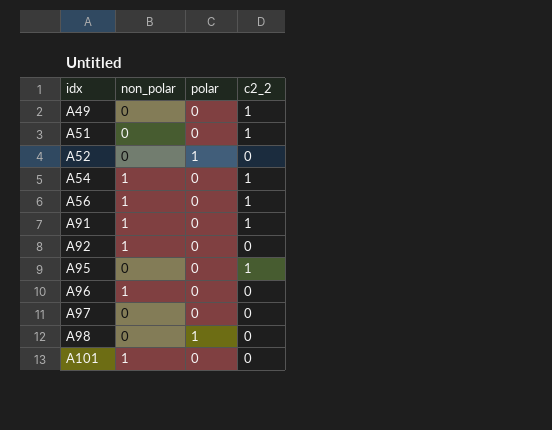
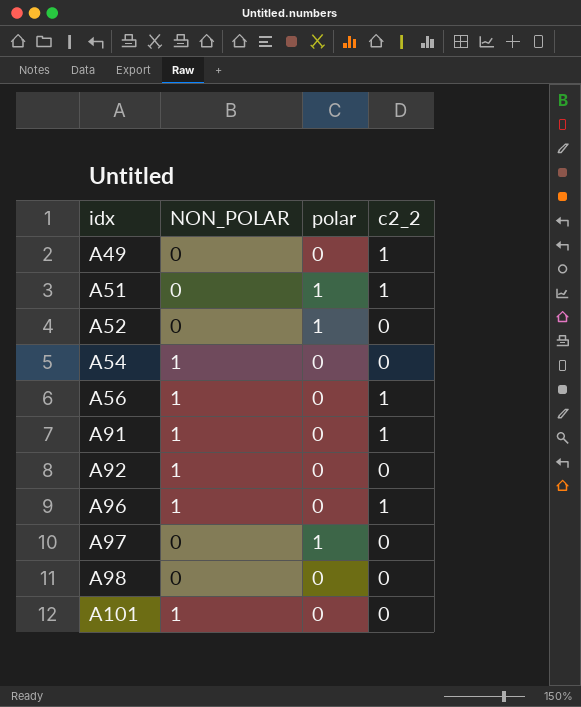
column name: non_polar -> NON_POLAR
row A95: 0 | 0 | 1 -> none
A51 | polar: 0 -> 1
A54 | c2_2: 1 -> 0
A96 | c2_2: 0 -> 1
A97 | polar: 0 -> 1
A98 | polar: 1 -> 0

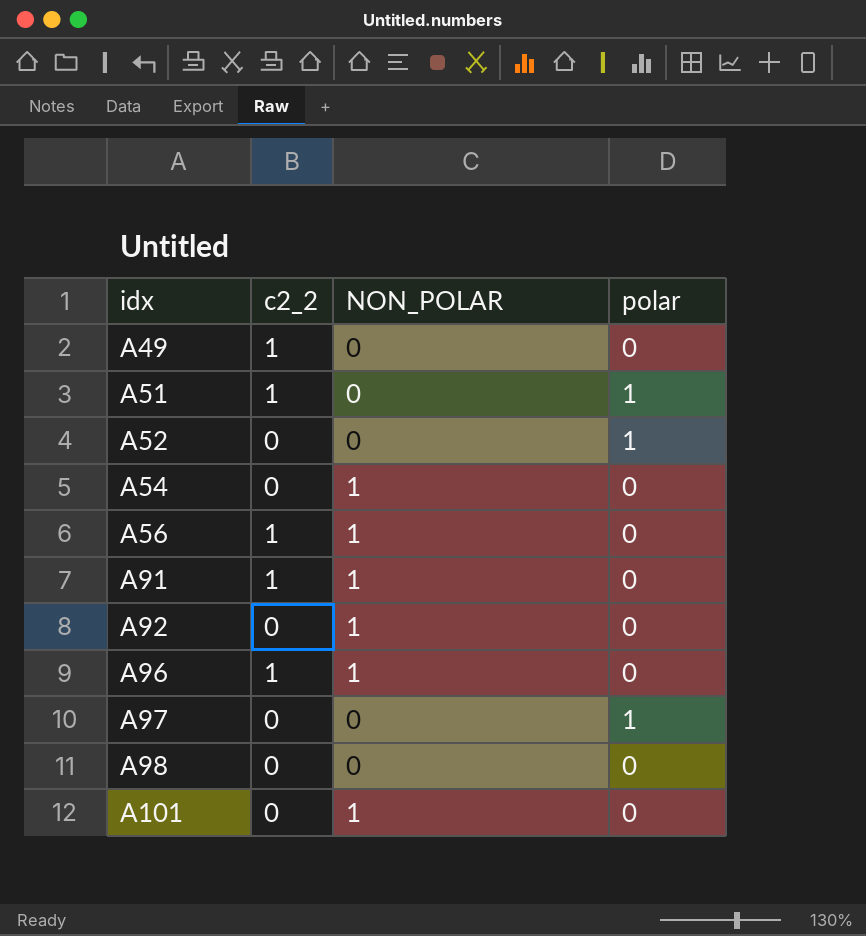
column c2_2 | position: 4 -> 2

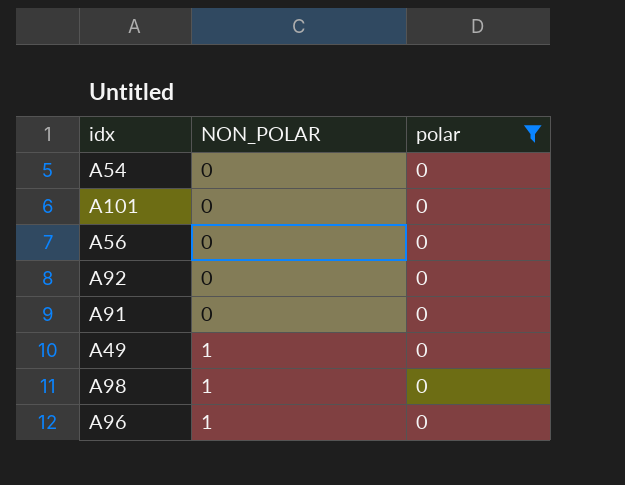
filter: none -> polar = 0
row order: idx ascending -> NON_POLAR ascending
column c2_2 | position: 2 -> none
A54 | NON_POLAR: 1 -> 0
A101 | NON_POLAR: 1 -> 0
A56 | NON_POLAR: 1 -> 0
A92 | NON_POLAR: 1 -> 0
A91 | NON_POLAR: 1 -> 0
A49 | NON_POLAR: 0 -> 1
A98 | NON_POLAR: 0 -> 1

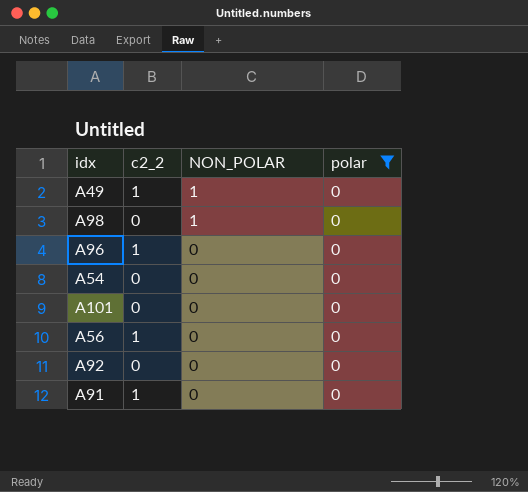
row order: NON_POLAR ascending -> NON_POLAR descending
column c2_2 | position: none -> 2
A96 | NON_POLAR: 1 -> 0

